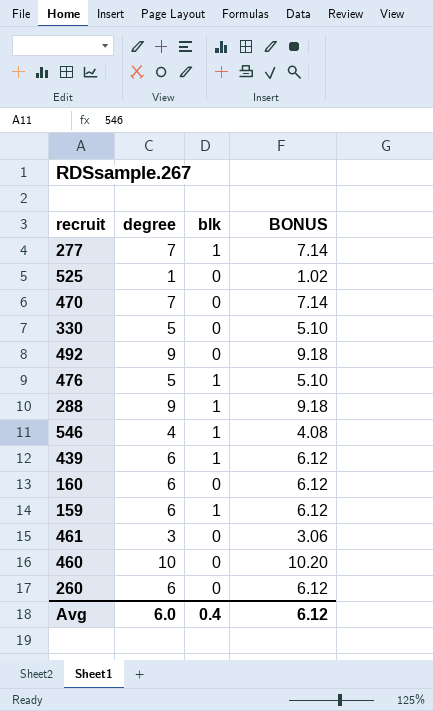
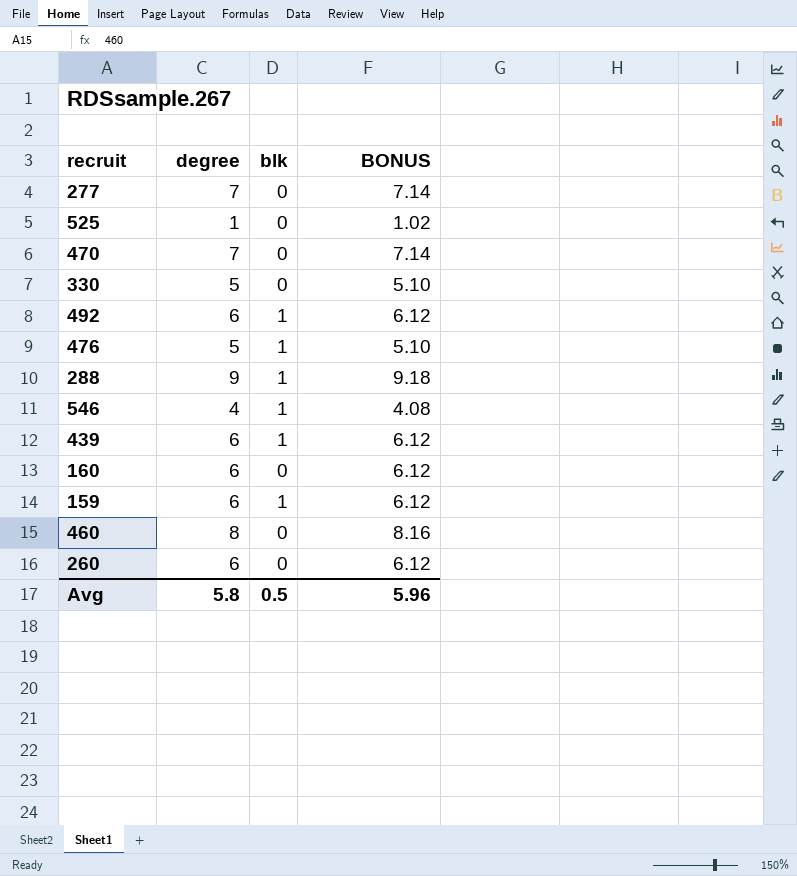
row 461: 3 | 0 | 3.06 -> none
277 | blk: 1 -> 0
492 | degree: 9 -> 6
492 | blk: 0 -> 1
492 | BONUS: 9.18 -> 6.12
460 | degree: 10 -> 8
460 | BONUS: 10.20 -> 8.16
Avg | degree: 6.0 -> 5.8
Avg | blk: 0.4 -> 0.5
Avg | BONUS: 6.12 -> 5.96

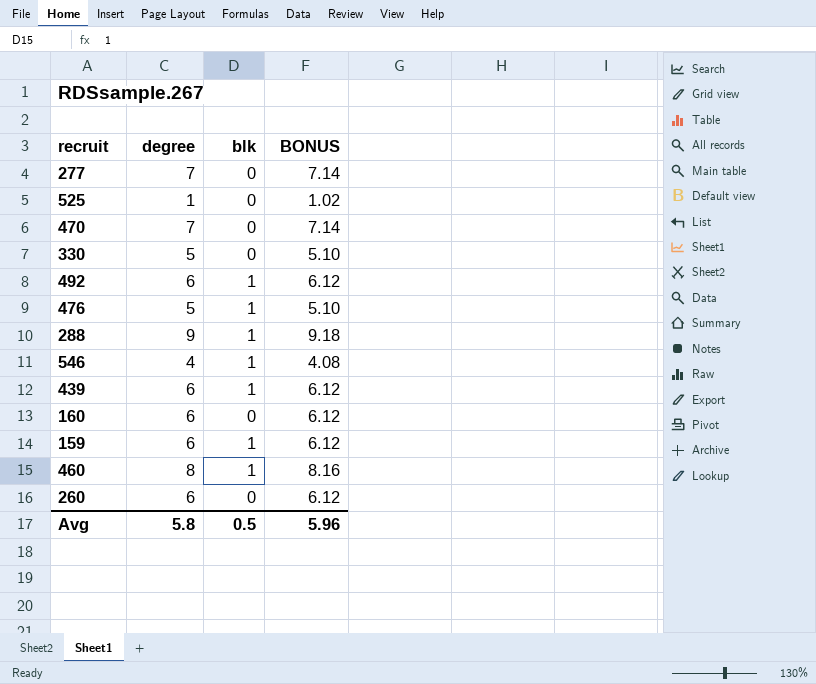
460 | blk: 0 -> 1

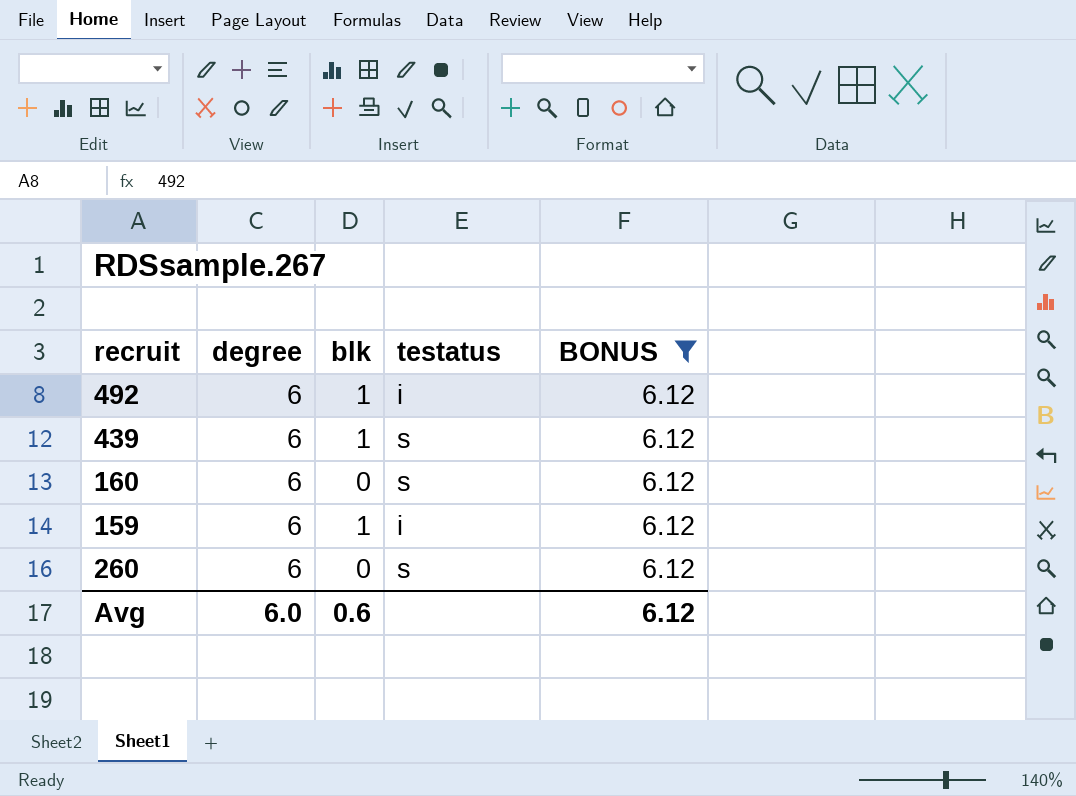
filter: none -> BONUS = 6.12
column testatus | position: none -> 4
Avg | degree: 5.8 -> 6.0
Avg | blk: 0.5 -> 0.6
Avg | BONUS: 5.96 -> 6.12

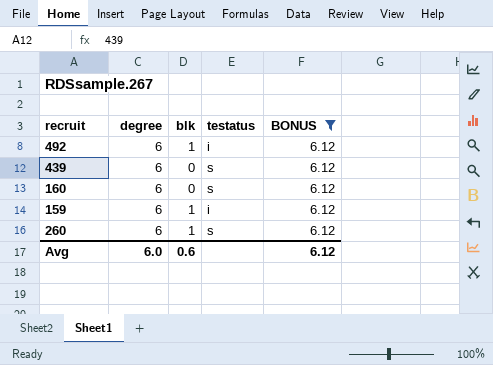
439 | blk: 1 -> 0
260 | blk: 0 -> 1

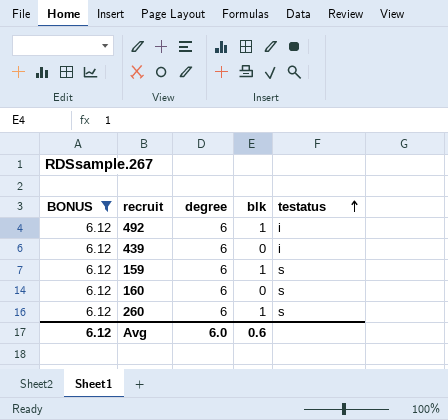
row order: none -> testatus ascending
column BONUS | position: 5 -> 1
439 | testatus: s -> i
159 | testatus: i -> s

